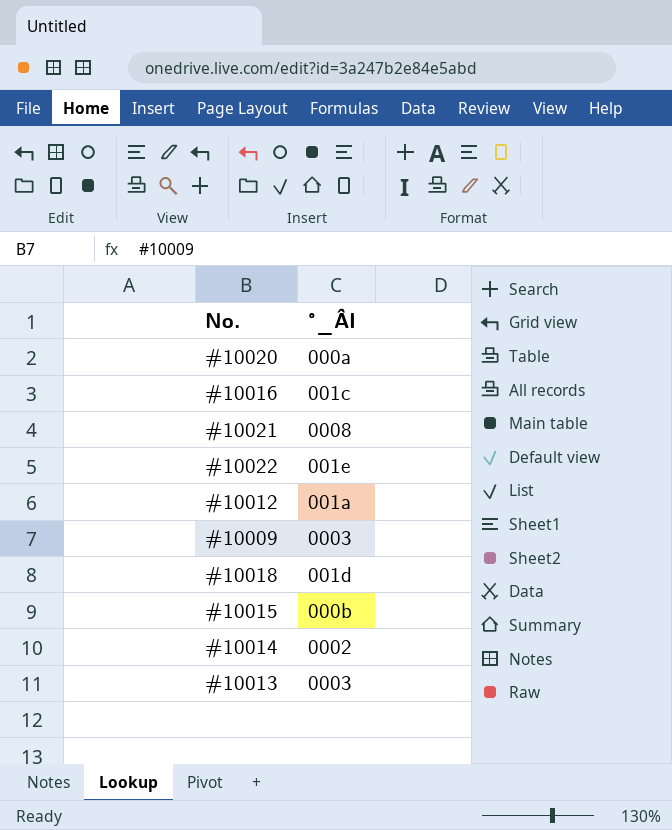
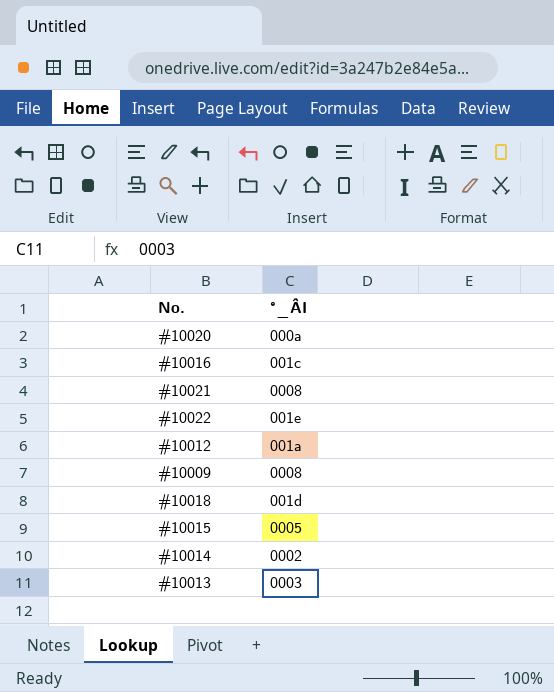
#10009 | °_ÂI: 0003 -> 0008
#10015 | °_ÂI: 000b -> 0005

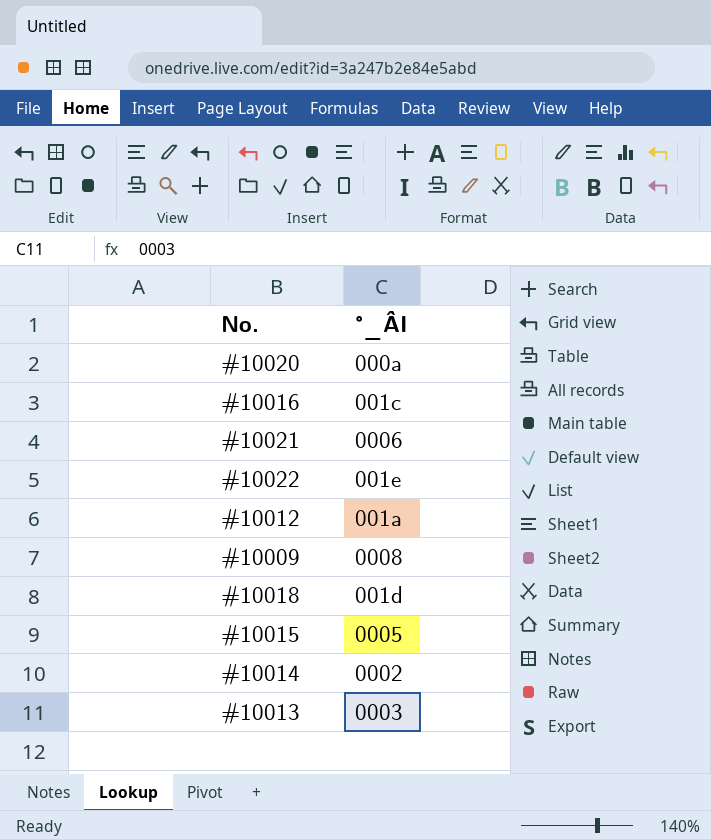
#10021 | °_ÂI: 0008 -> 0006

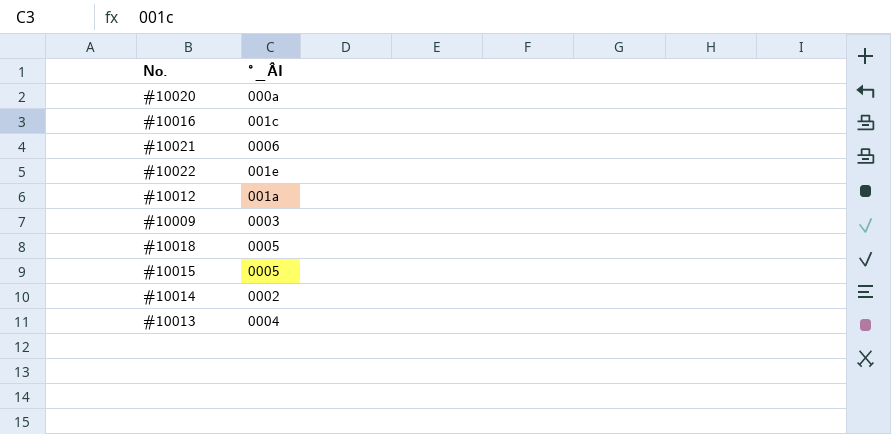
#10009 | °_ÂI: 0008 -> 0003
#10018 | °_ÂI: 001d -> 0005
#10013 | °_ÂI: 0003 -> 0004

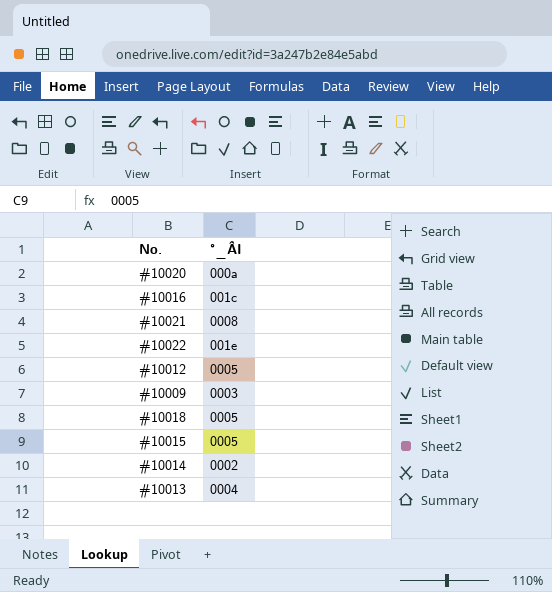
#10021 | °_ÂI: 0006 -> 0008
#10012 | °_ÂI: 001a -> 0005

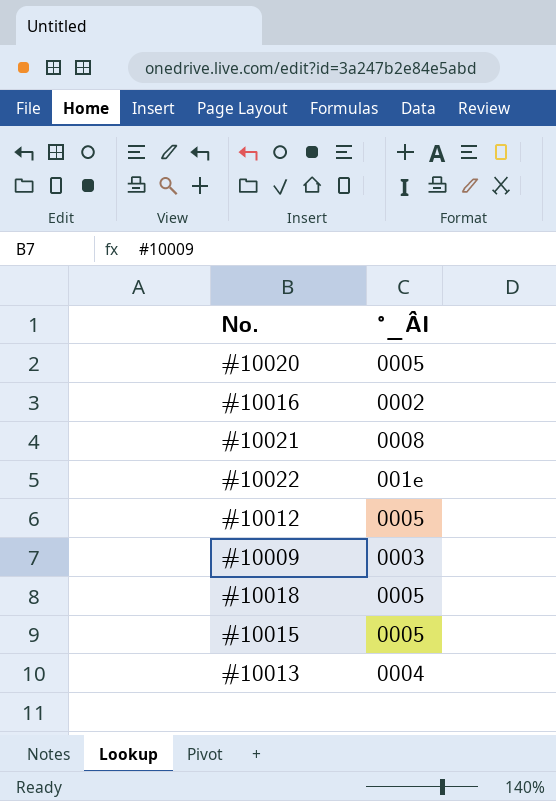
row #10014: 0002 -> none
#10020 | °_ÂI: 000a -> 0005
#10016 | °_ÂI: 001c -> 0002

